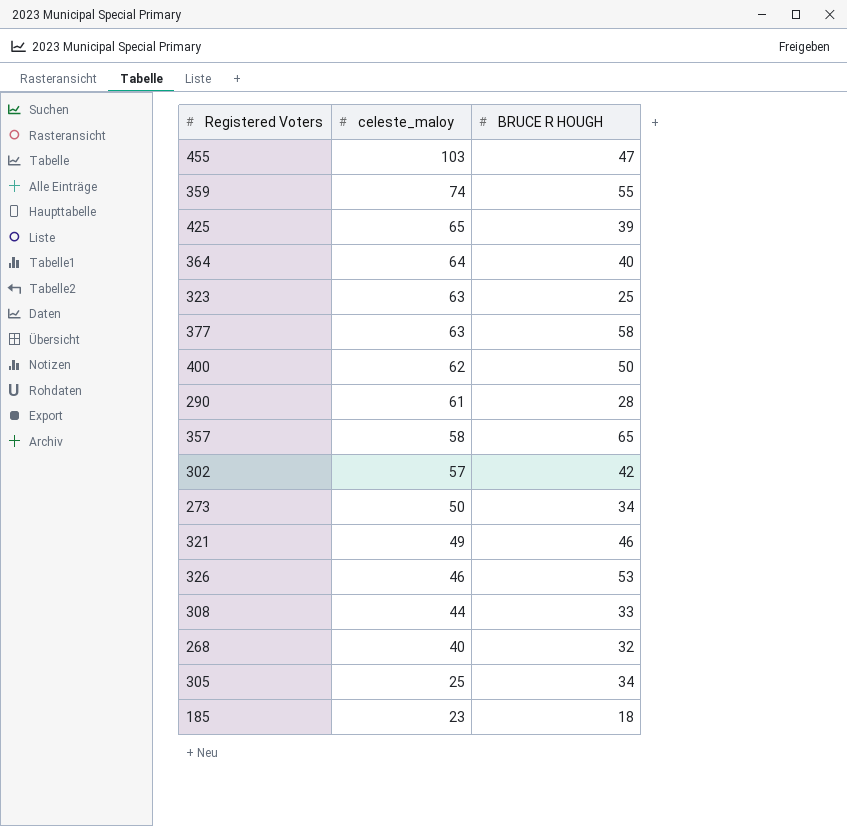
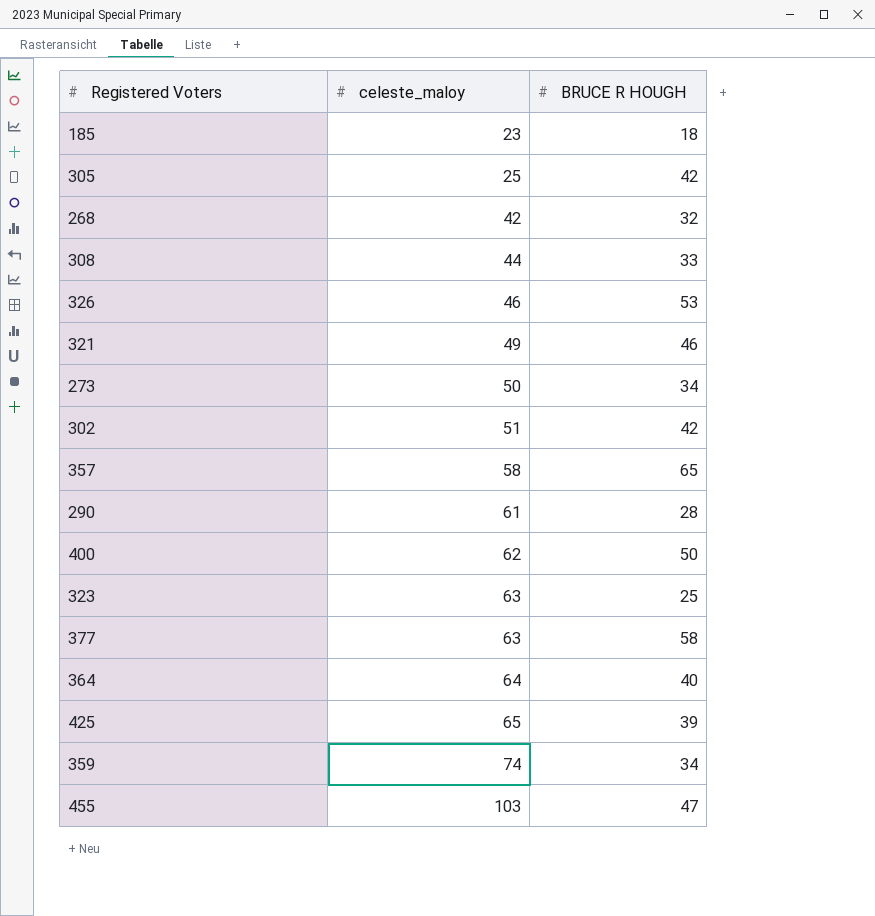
row order: celeste_maloy descending -> celeste_maloy ascending
305 | BRUCE R HOUGH: 34 -> 42
268 | celeste_maloy: 40 -> 42
302 | celeste_maloy: 57 -> 51
359 | BRUCE R HOUGH: 55 -> 34

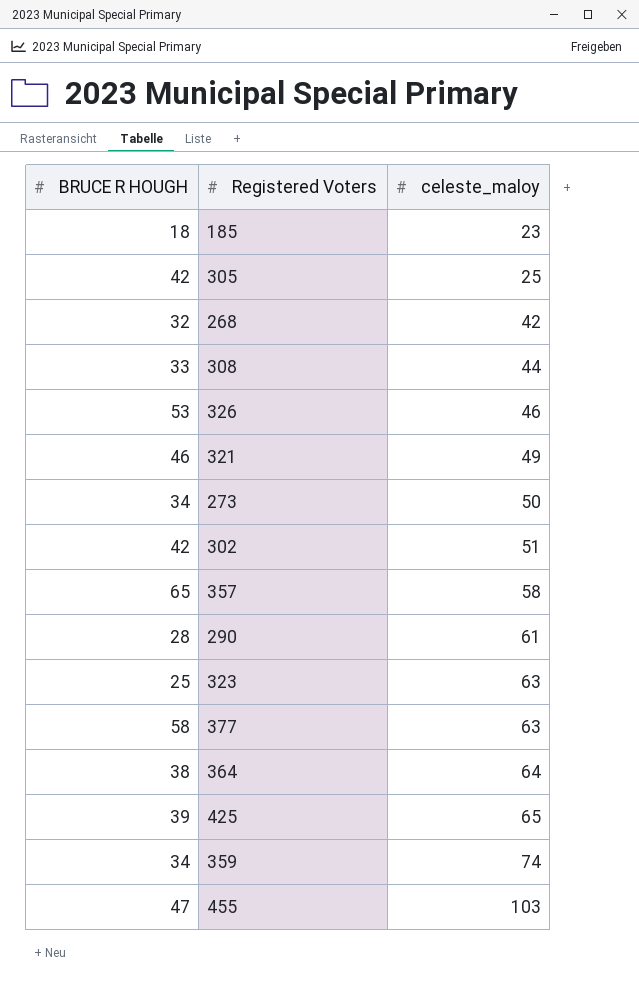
column BRUCE R HOUGH | position: 3 -> 1
row 400: 62 | 50 -> none
364 | BRUCE R HOUGH: 40 -> 38

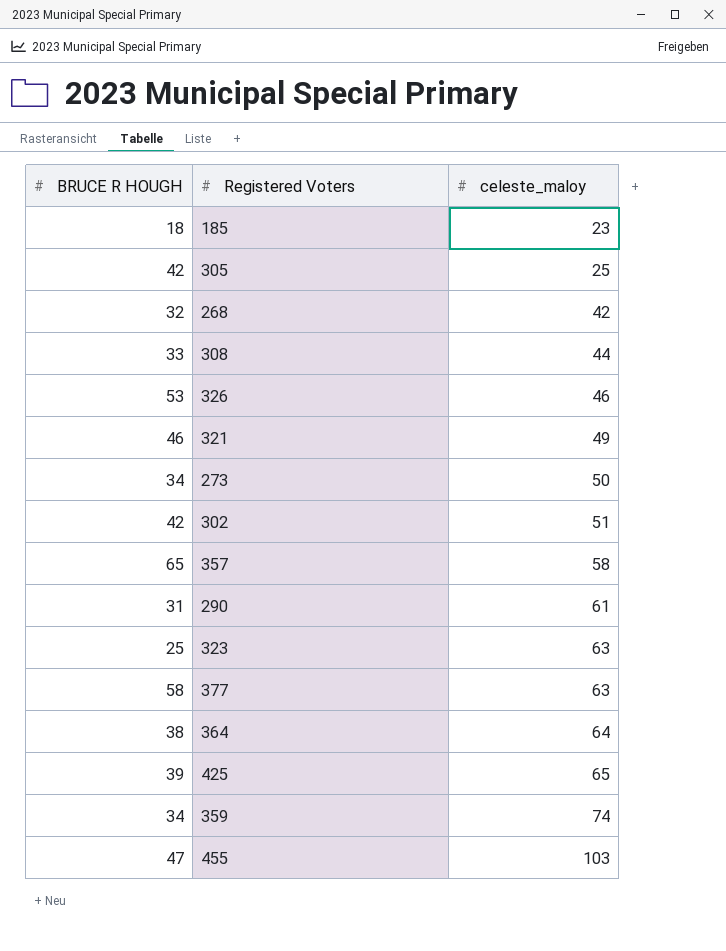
290 | BRUCE R HOUGH: 28 -> 31

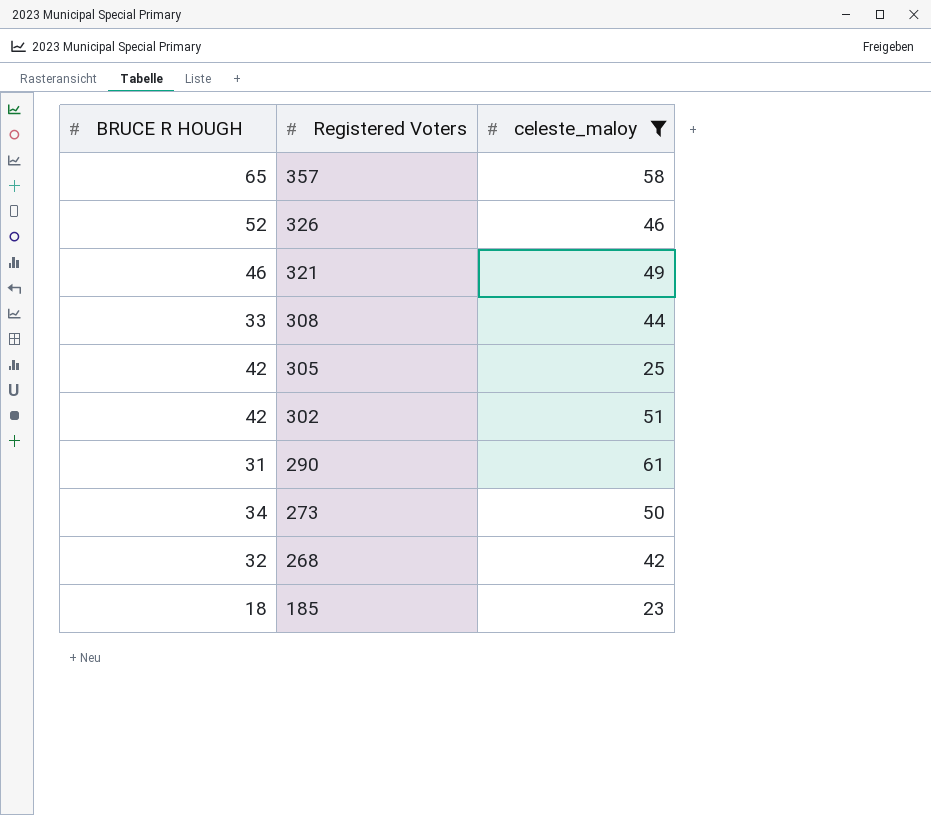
filter: none -> celeste_maloy <= 61
row order: celeste_maloy ascending -> Registered Voters descending
326 | BRUCE R HOUGH: 53 -> 52

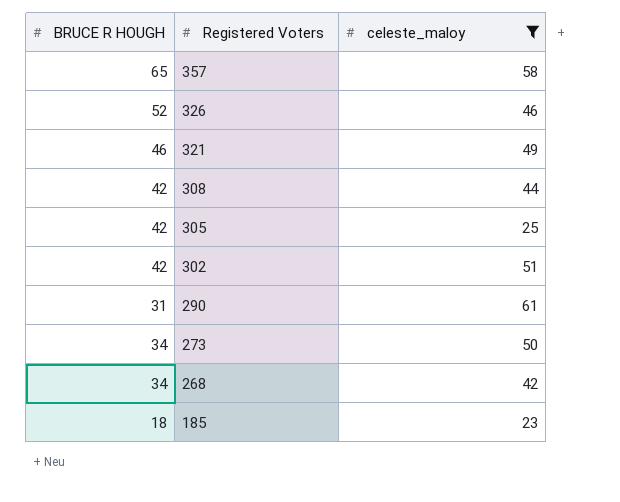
308 | BRUCE R HOUGH: 33 -> 42
268 | BRUCE R HOUGH: 32 -> 34

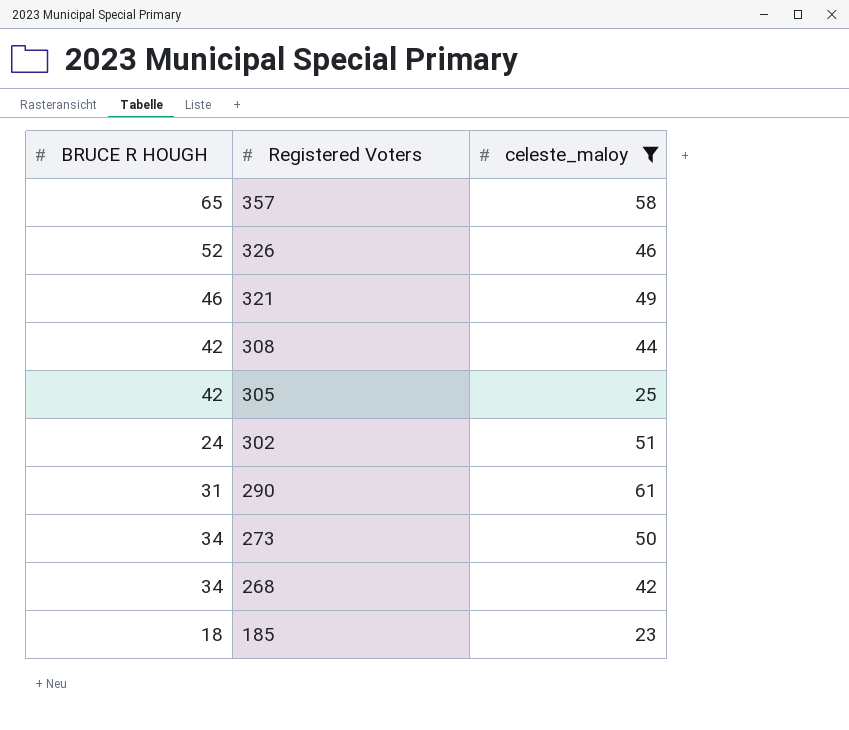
302 | BRUCE R HOUGH: 42 -> 24

